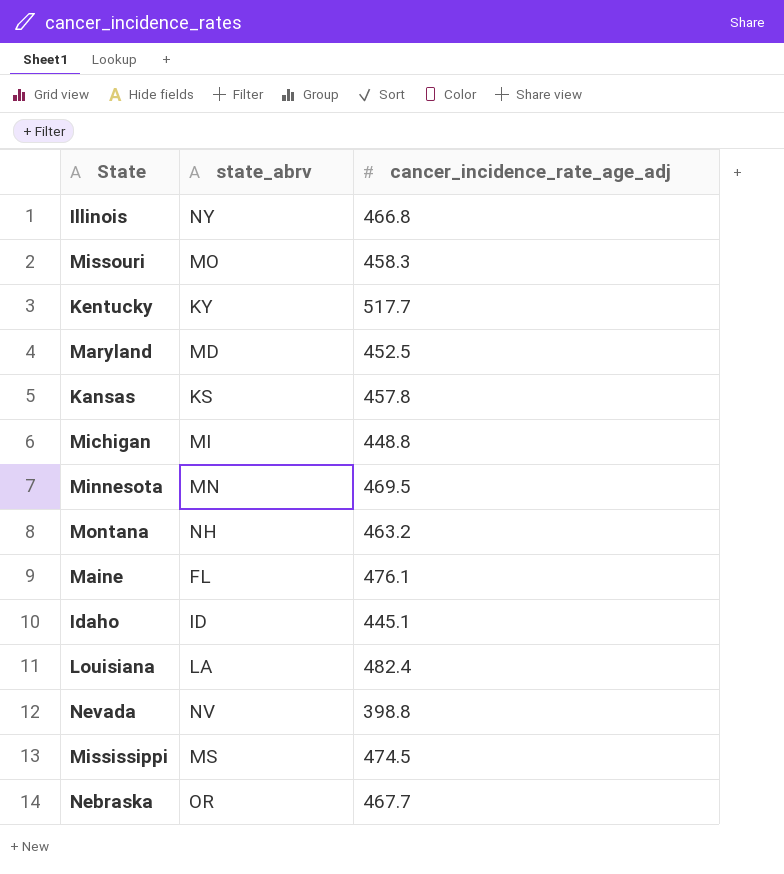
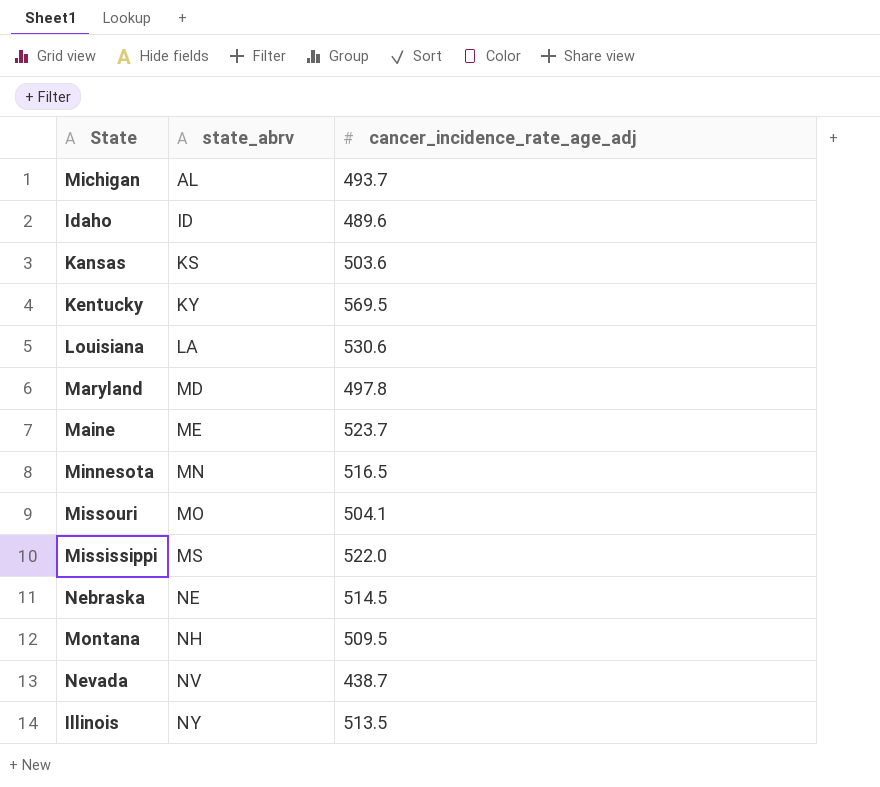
row order: none -> state_abrv ascending
Michigan | state_abrv: MI -> AL
Michigan | cancer_incidence_rate_age_adj: 448.8 -> 493.7
Idaho | cancer_incidence_rate_age_adj: 445.1 -> 489.6
Kansas | cancer_incidence_rate_age_adj: 457.8 -> 503.6
Kentucky | cancer_incidence_rate_age_adj: 517.7 -> 569.5
Louisiana | cancer_incidence_rate_age_adj: 482.4 -> 530.6
Maryland | cancer_incidence_rate_age_adj: 452.5 -> 497.8
Maine | state_abrv: FL -> ME
Maine | cancer_incidence_rate_age_adj: 476.1 -> 523.7
Minnesota | cancer_incidence_rate_age_adj: 469.5 -> 516.5
Missouri | cancer_incidence_rate_age_adj: 458.3 -> 504.1
Mississippi | cancer_incidence_rate_age_adj: 474.5 -> 522.0
Nebraska | state_abrv: OR -> NE
Nebraska | cancer_incidence_rate_age_adj: 467.7 -> 514.5
Montana | cancer_incidence_rate_age_adj: 463.2 -> 509.5
Nevada | cancer_incidence_rate_age_adj: 398.8 -> 438.7
Illinois | cancer_incidence_rate_age_adj: 466.8 -> 513.5

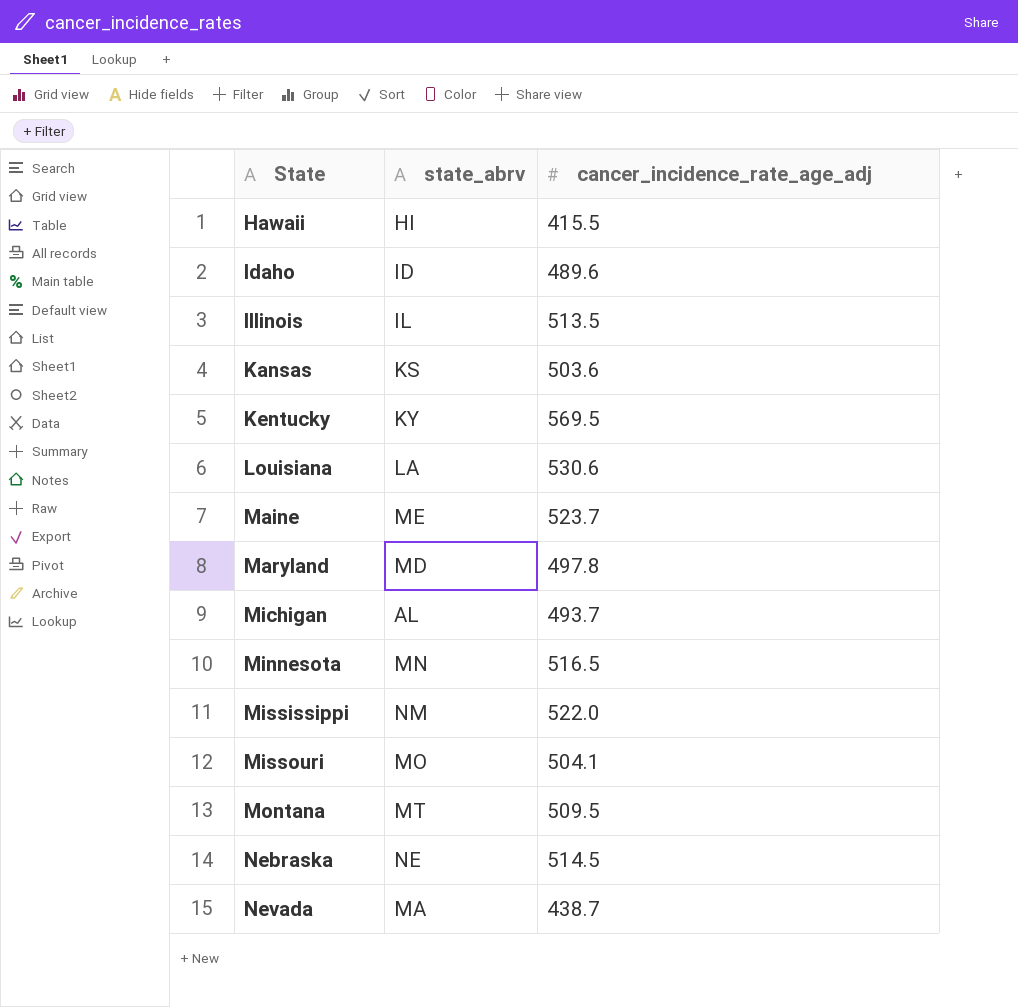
row order: state_abrv ascending -> State ascending
row Hawaii: none -> HI | 415.5
Illinois | state_abrv: NY -> IL
Mississippi | state_abrv: MS -> NM
Montana | state_abrv: NH -> MT
Nevada | state_abrv: NV -> MA

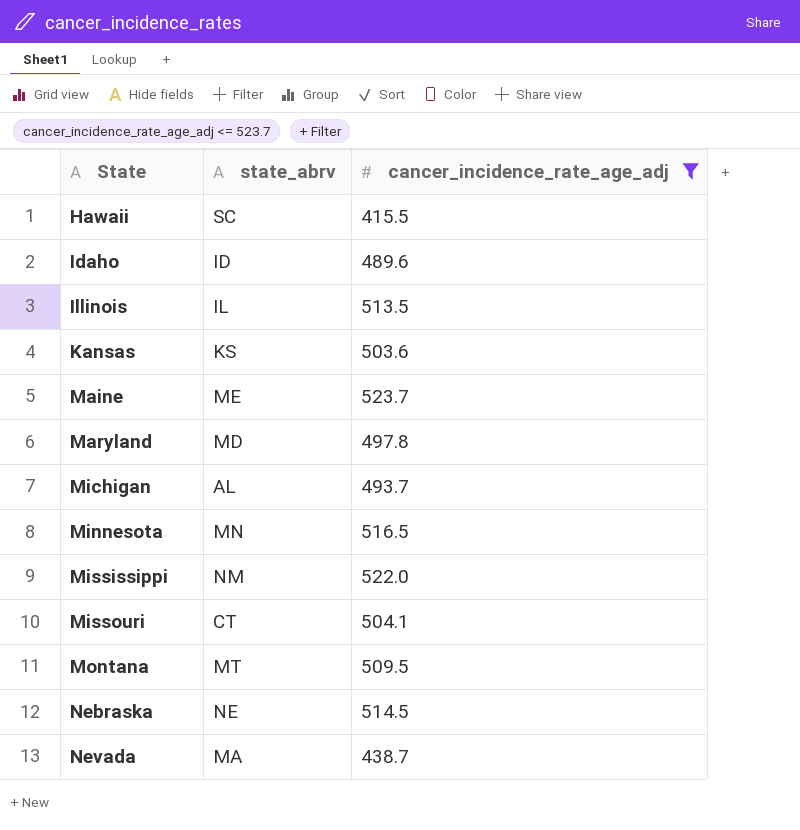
filter: none -> cancer_incidence_rate_age_adj <= 523.7
Hawaii | state_abrv: HI -> SC
Missouri | state_abrv: MO -> CT

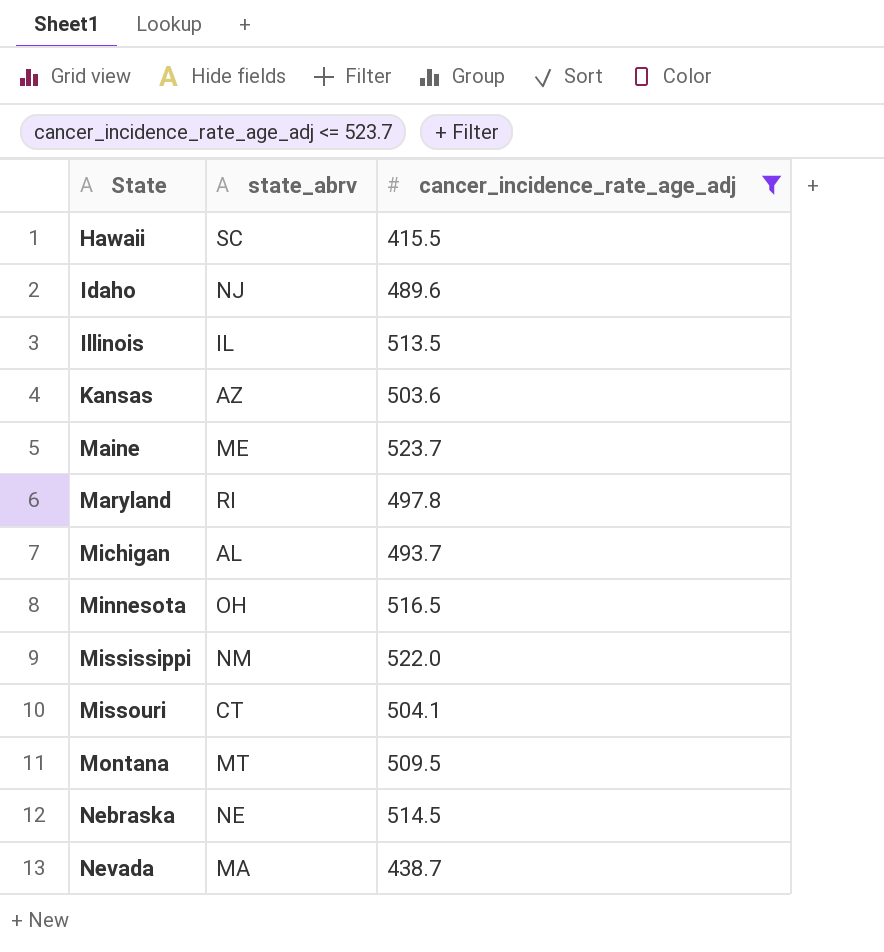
Idaho | state_abrv: ID -> NJ
Kansas | state_abrv: KS -> AZ
Maryland | state_abrv: MD -> RI
Minnesota | state_abrv: MN -> OH

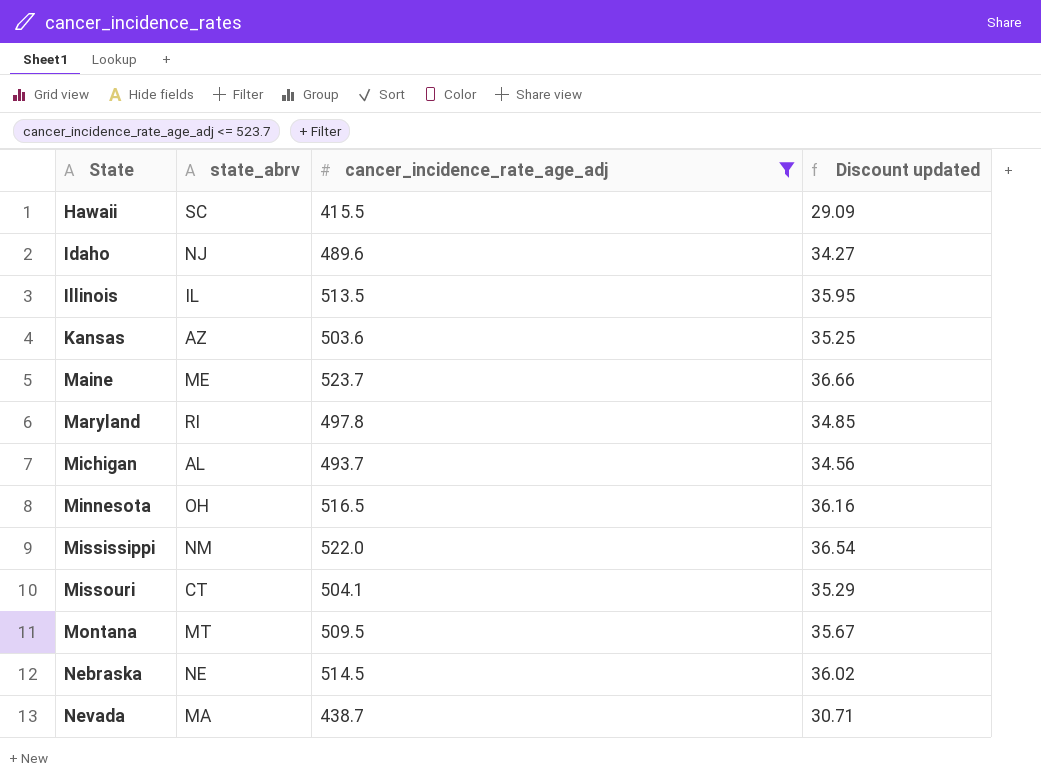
column Discount updated | formula: none -> [cancer_incidence_rate_age_adj] * 0.07

